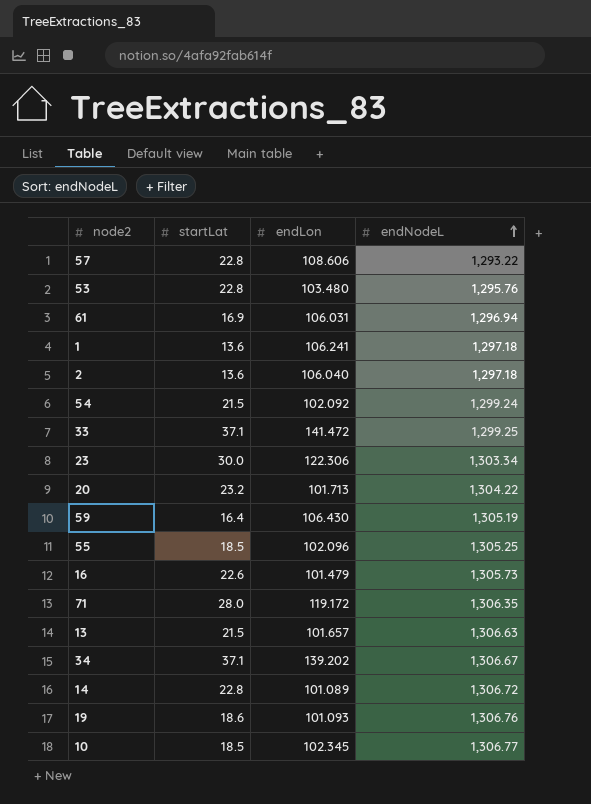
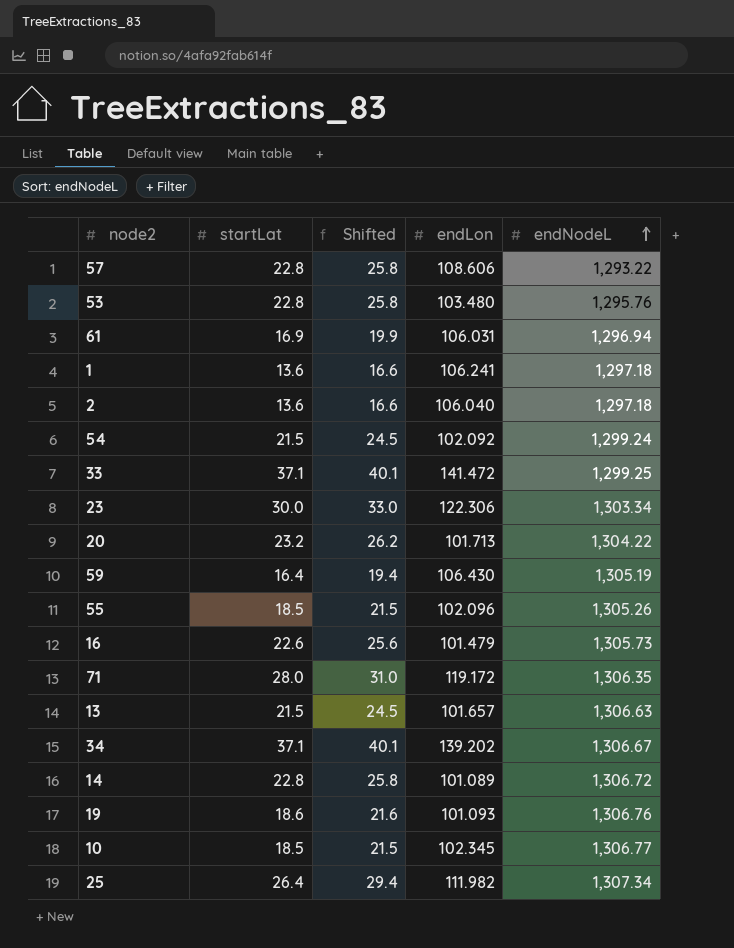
column Shifted | formula: none -> [startLat] + 3
55 | endNodeL: 1,305.25 -> 1,305.26
row 25: none -> 26.4 | 29.4 | 111.982 | 1,307.34

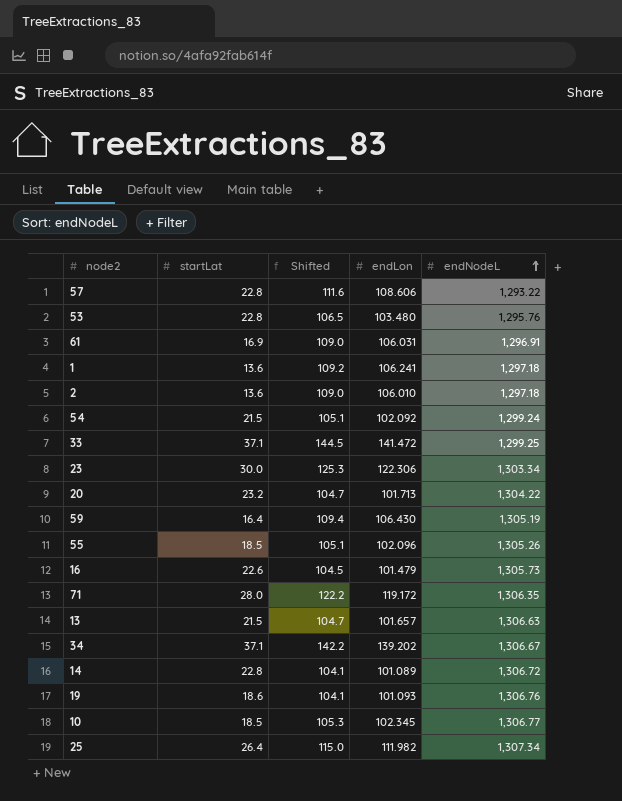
column Shifted | formula: [startLat] + 3 -> [endLon] + 3
61 | endNodeL: 1,296.94 -> 1,296.91
2 | endLon: 106.040 -> 106.010

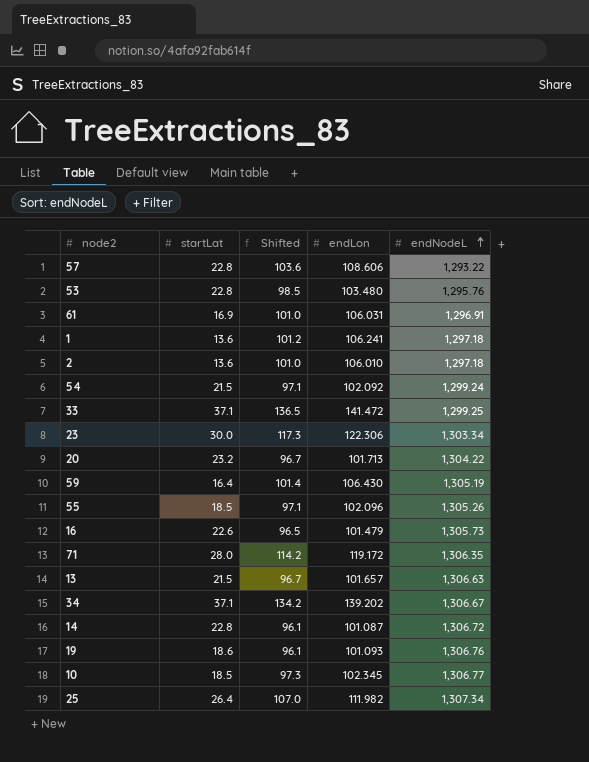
column Shifted | formula: [endLon] + 3 -> [endLon] - 5
14 | endLon: 101.089 -> 101.087

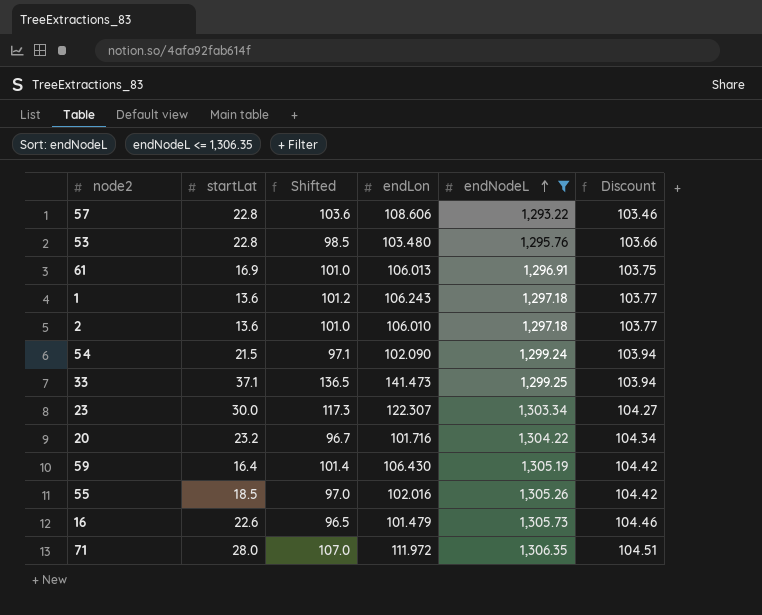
filter: none -> endNodeL <= 1,306.35
column Discount | formula: none -> [endNodeL] * 0.08
61 | endLon: 106.031 -> 106.013
1 | endLon: 106.241 -> 106.243
54 | endLon: 102.092 -> 102.090
33 | endLon: 141.472 -> 141.473
23 | endLon: 122.306 -> 122.307
20 | endLon: 101.713 -> 101.716
55 | Shifted: 97.1 -> 97.0
55 | endLon: 102.096 -> 102.016
71 | Shifted: 114.2 -> 107.0
71 | endLon: 119.172 -> 111.972

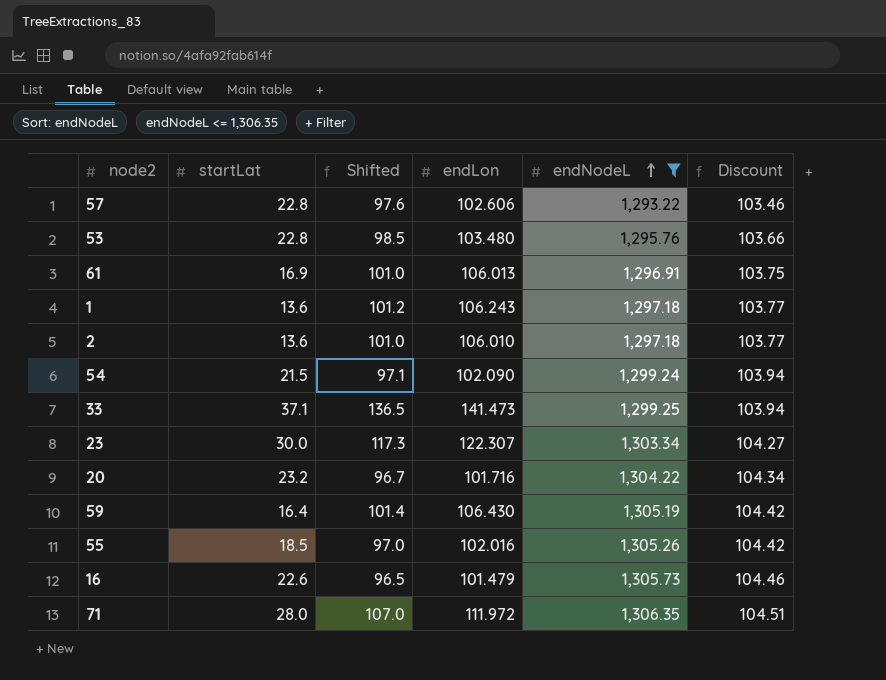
57 | Shifted: 103.6 -> 97.6
57 | endLon: 108.606 -> 102.606

